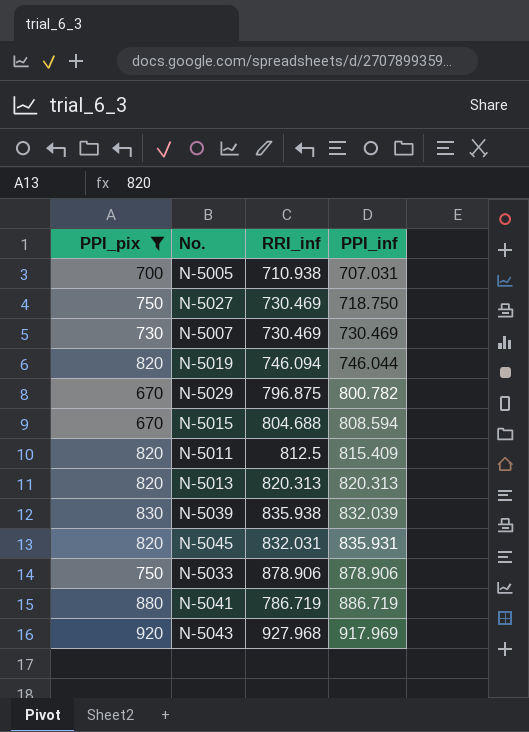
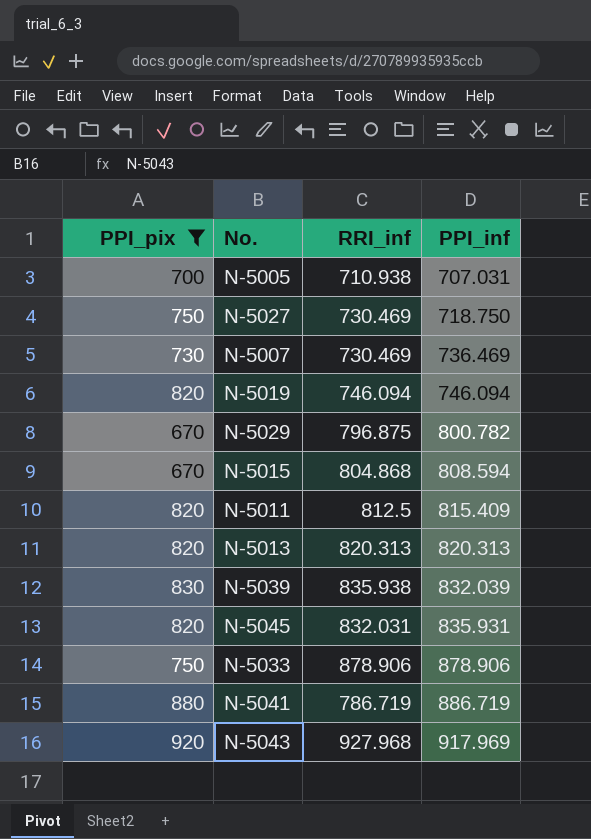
N-5007 | PPI_inf: 730.469 -> 736.469
N-5019 | PPI_inf: 746.044 -> 746.094
N-5015 | RRI_inf: 804.688 -> 804.868

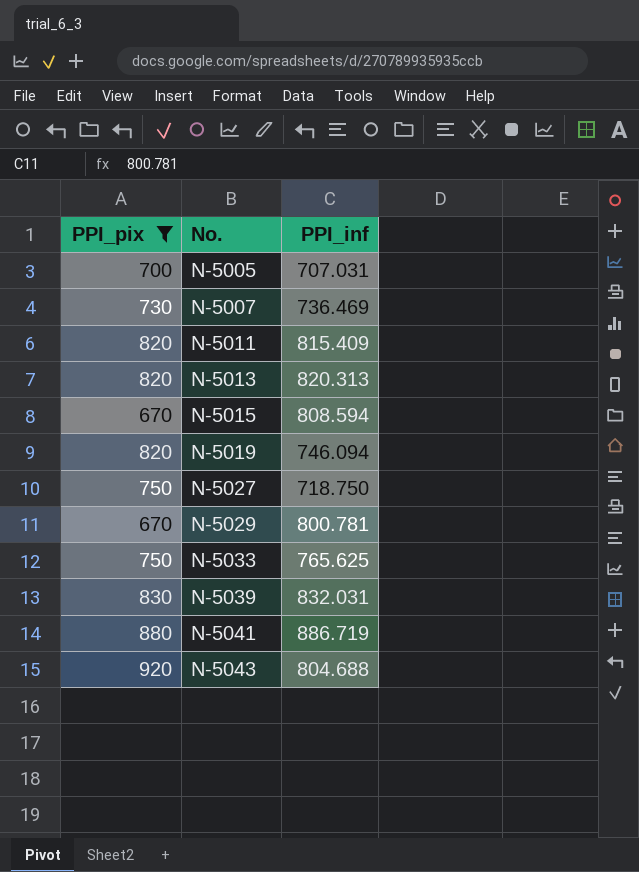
row order: PPI_inf ascending -> No. ascending
column RRI_inf | position: 3 -> none
row N-5045: 820 | 832.031 | 835.931 -> none
N-5029 | PPI_inf: 800.782 -> 800.781
N-5033 | PPI_inf: 878.906 -> 765.625
N-5039 | PPI_inf: 832.039 -> 832.031
N-5043 | PPI_inf: 917.969 -> 804.688

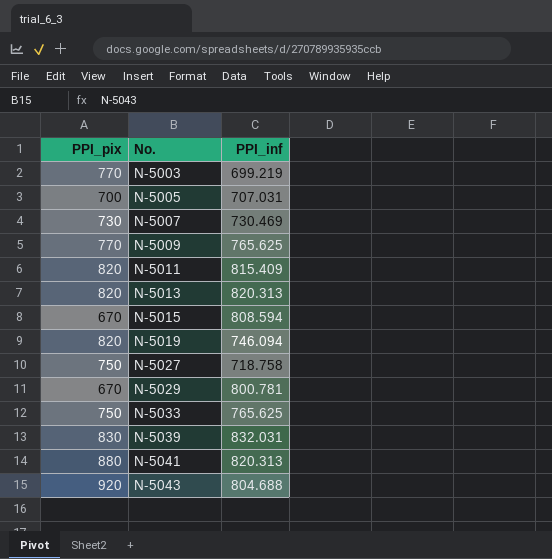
filter: PPI_pix != 770 -> none
N-5007 | PPI_inf: 736.469 -> 730.469
N-5027 | PPI_inf: 718.750 -> 718.758
N-5041 | PPI_inf: 886.719 -> 820.313

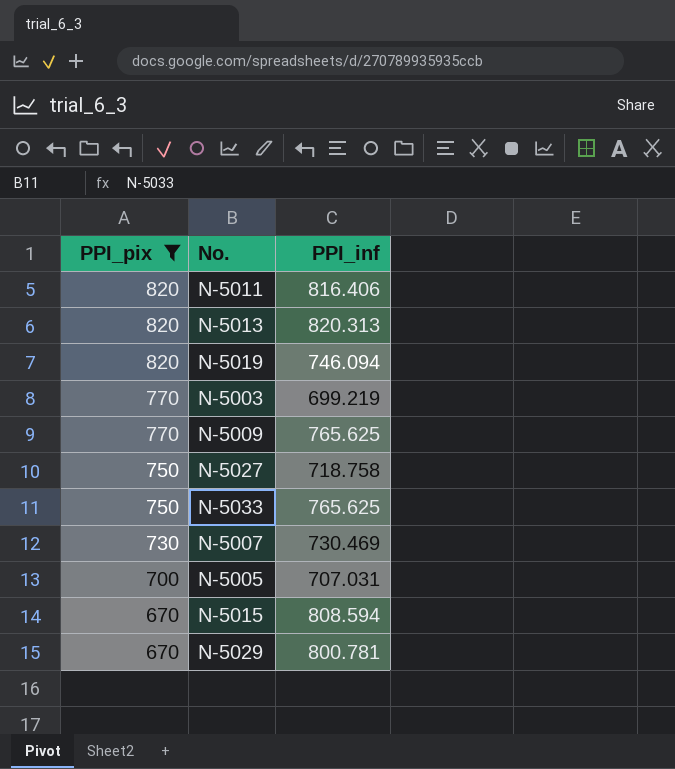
filter: none -> PPI_pix <= 820
row order: No. ascending -> PPI_pix descending
N-5011 | PPI_inf: 815.409 -> 816.406

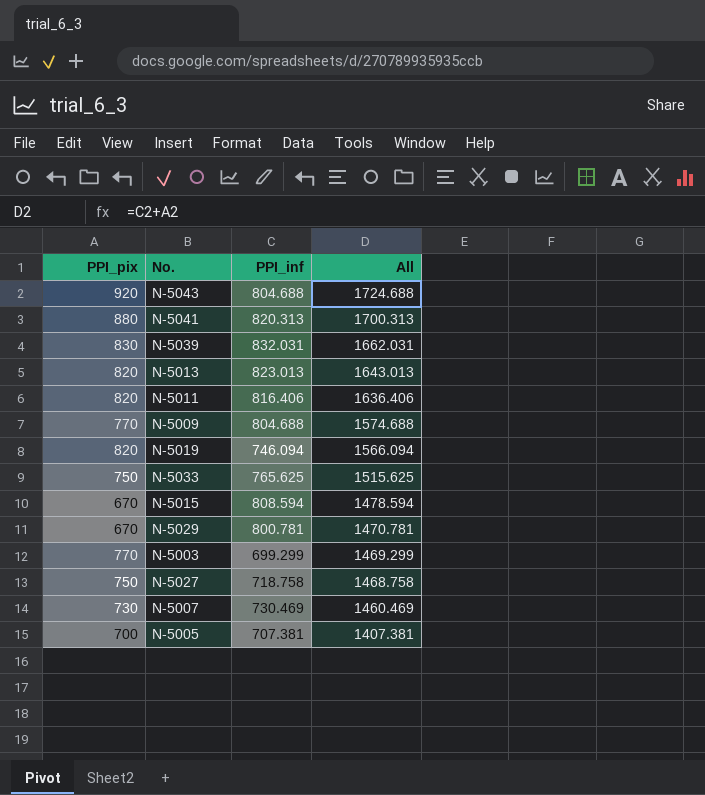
filter: PPI_pix <= 820 -> none
row order: PPI_pix descending -> All descending
column All | formula: none -> [PPI_pix] + [PPI_inf]
N-5013 | PPI_inf: 820.313 -> 823.013
N-5009 | PPI_inf: 765.625 -> 804.688
N-5003 | PPI_inf: 699.219 -> 699.299
N-5005 | PPI_inf: 707.031 -> 707.381

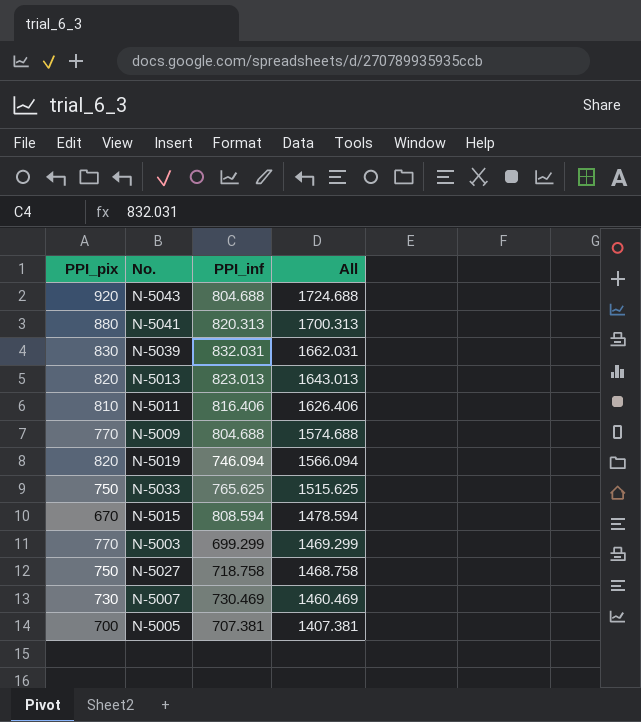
row N-5029: 670 | 800.781 | 1470.781 -> none
N-5011 | PPI_pix: 820 -> 810
N-5011 | All: 1636.406 -> 1626.406

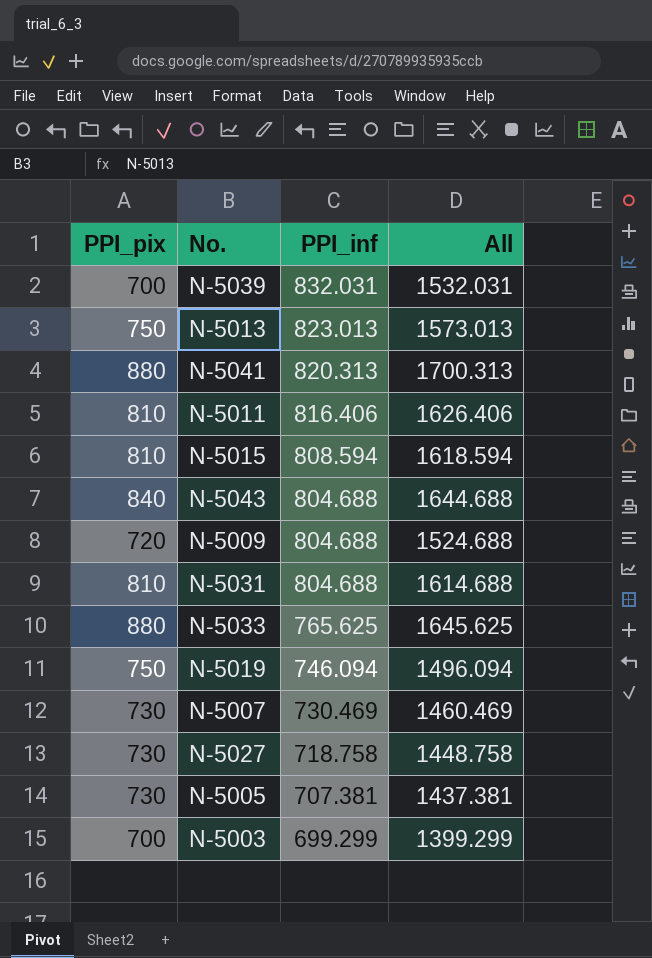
row order: All descending -> PPI_inf descending
N-5039 | PPI_pix: 830 -> 700
N-5039 | All: 1662.031 -> 1532.031
N-5013 | PPI_pix: 820 -> 750
N-5013 | All: 1643.013 -> 1573.013
N-5015 | PPI_pix: 670 -> 810
N-5015 | All: 1478.594 -> 1618.594
N-5043 | PPI_pix: 920 -> 840
N-5043 | All: 1724.688 -> 1644.688
N-5009 | PPI_pix: 770 -> 720
N-5009 | All: 1574.688 -> 1524.688
row N-5031: none -> 810 | 804.688 | 1614.688
N-5033 | PPI_pix: 750 -> 880
N-5033 | All: 1515.625 -> 1645.625
N-5019 | PPI_pix: 820 -> 750
N-5019 | All: 1566.094 -> 1496.094
N-5027 | PPI_pix: 750 -> 730
N-5027 | All: 1468.758 -> 1448.758
N-5005 | PPI_pix: 700 -> 730
N-5005 | All: 1407.381 -> 1437.381
N-5003 | PPI_pix: 770 -> 700
N-5003 | All: 1469.299 -> 1399.299

